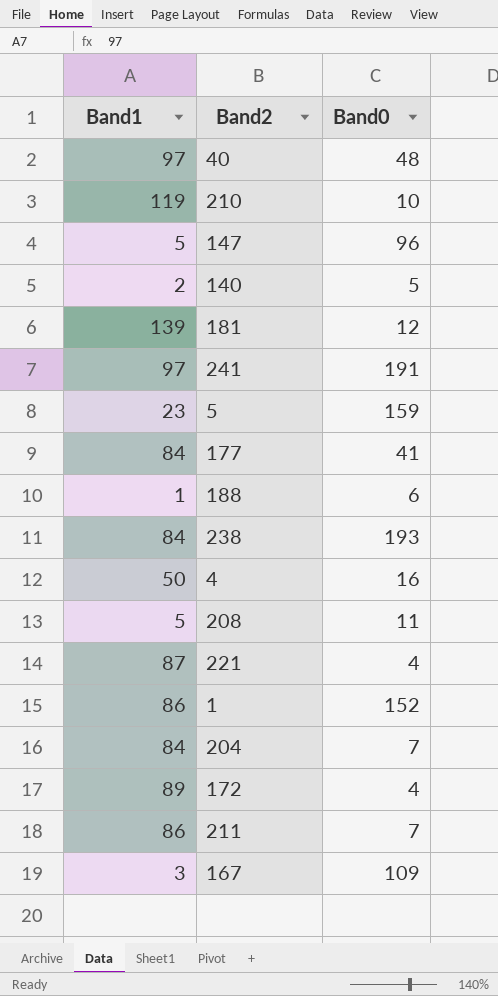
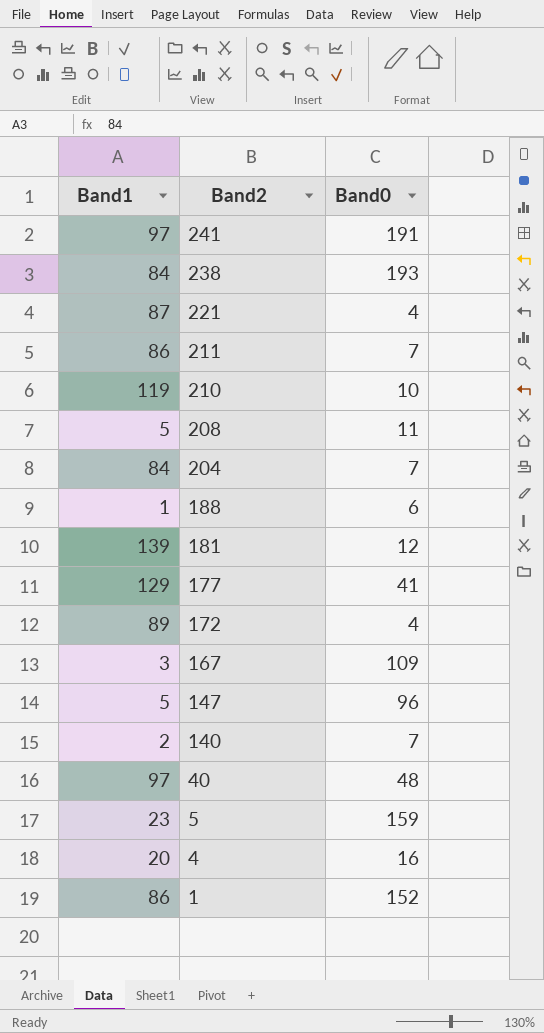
row order: none -> Band2 descending
177 | Band1: 84 -> 129
140 | Band0: 5 -> 7
4 | Band1: 50 -> 20

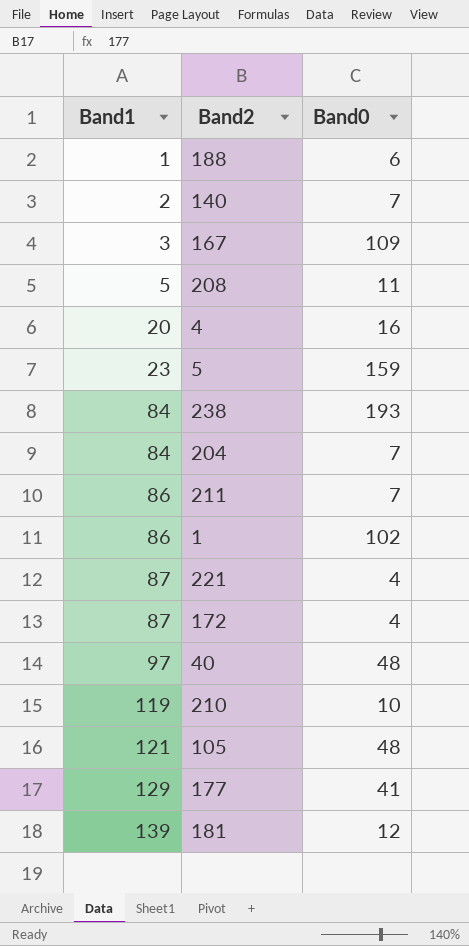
row order: Band2 descending -> Band1 ascending
row 241: 97 | 191 -> none
row 147: 5 | 96 -> none
1 | Band0: 152 -> 102
172 | Band1: 89 -> 87
row 105: none -> 121 | 48

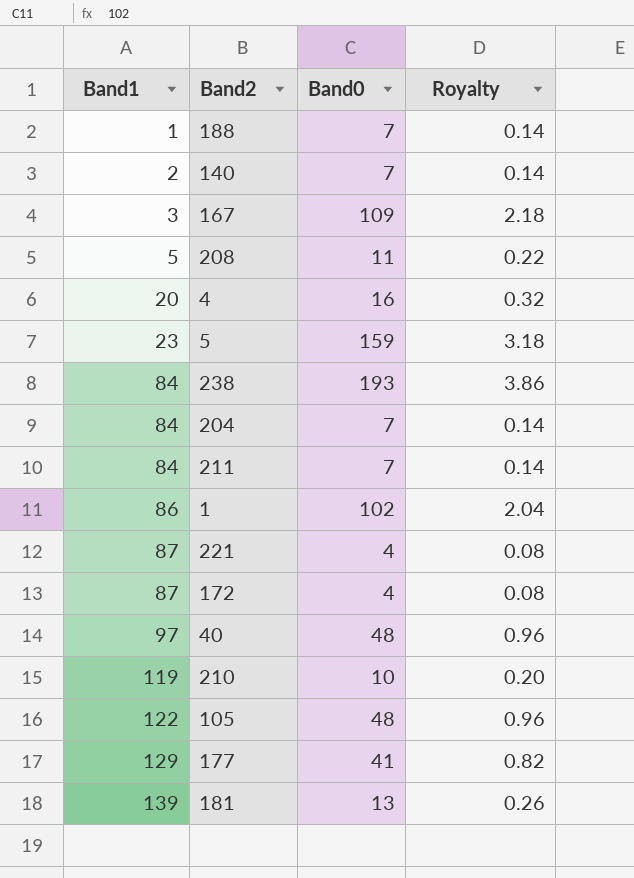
column Royalty | formula: none -> [Band0] * 0.02
188 | Band0: 6 -> 7
211 | Band1: 86 -> 84
105 | Band1: 121 -> 122
181 | Band0: 12 -> 13

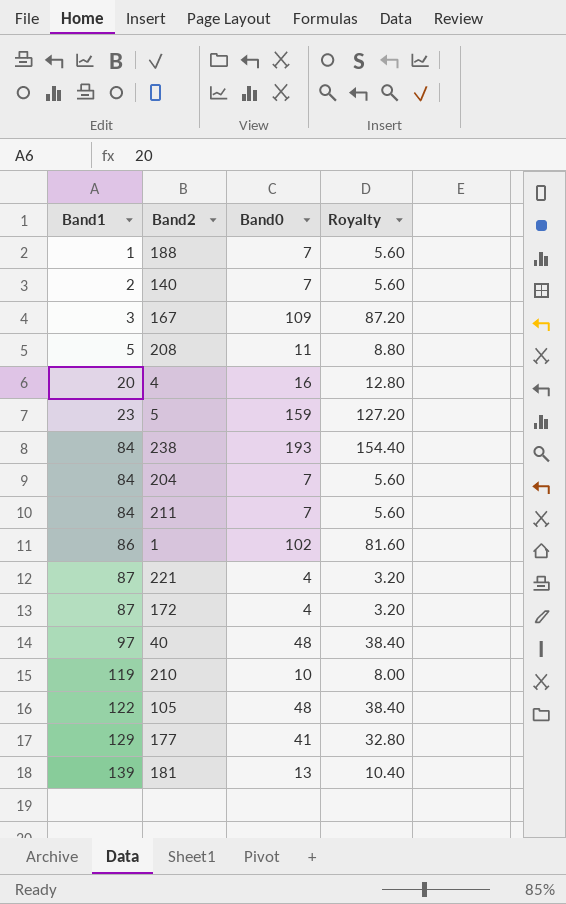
column Royalty | formula: [Band0] * 0.02 -> [Band0] * 0.8

